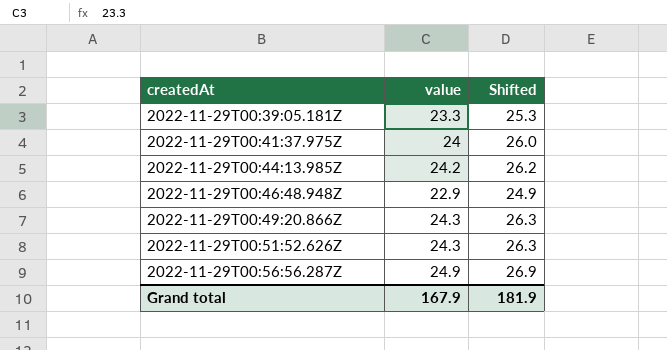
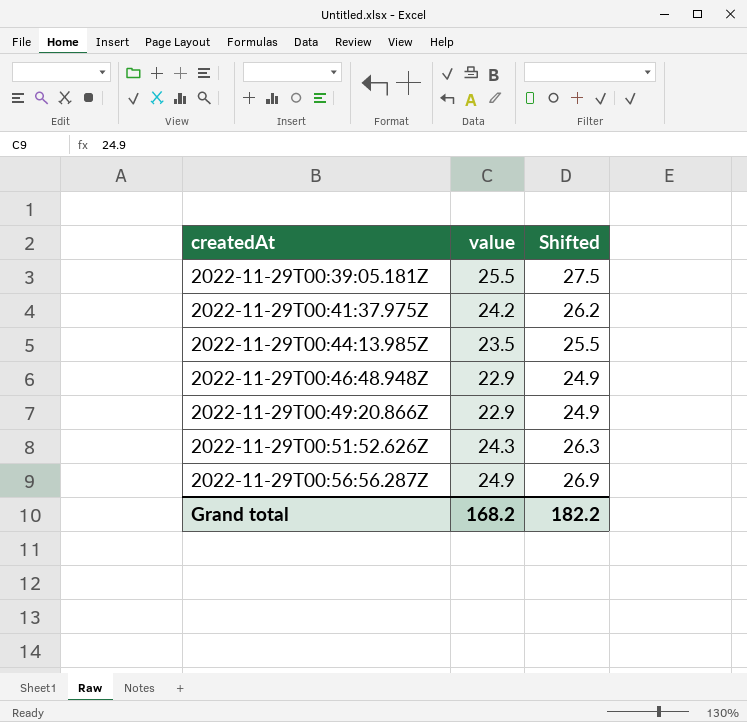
2022-11-29T00:39:05.181Z | value: 23.3 -> 25.5
2022-11-29T00:39:05.181Z | Shifted: 25.3 -> 27.5
2022-11-29T00:41:37.975Z | value: 24 -> 24.2
2022-11-29T00:41:37.975Z | Shifted: 26.0 -> 26.2
2022-11-29T00:44:13.985Z | value: 24.2 -> 23.5
2022-11-29T00:44:13.985Z | Shifted: 26.2 -> 25.5
2022-11-29T00:49:20.866Z | value: 24.3 -> 22.9
2022-11-29T00:49:20.866Z | Shifted: 26.3 -> 24.9
Grand total | value: 167.9 -> 168.2
Grand total | Shifted: 181.9 -> 182.2

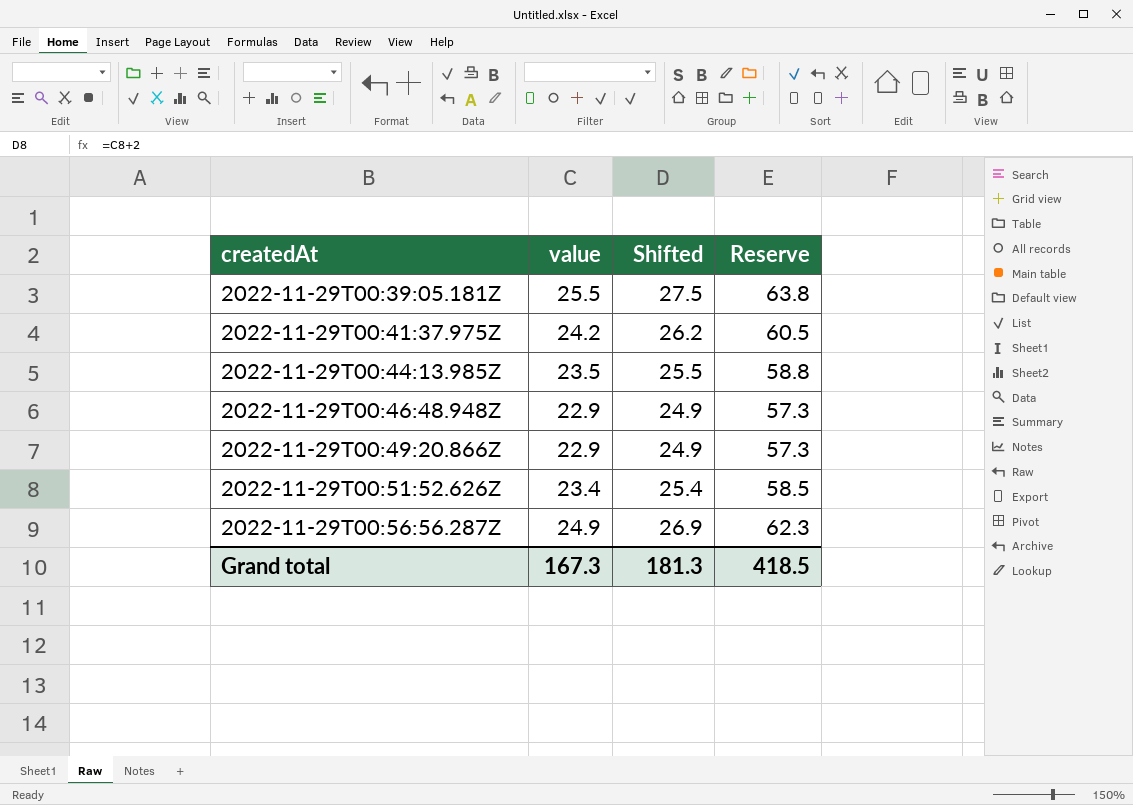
column Reserve | formula: none -> [value] * 2.5
2022-11-29T00:51:52.626Z | value: 24.3 -> 23.4
2022-11-29T00:51:52.626Z | Shifted: 26.3 -> 25.4
Grand total | value: 168.2 -> 167.3
Grand total | Shifted: 182.2 -> 181.3

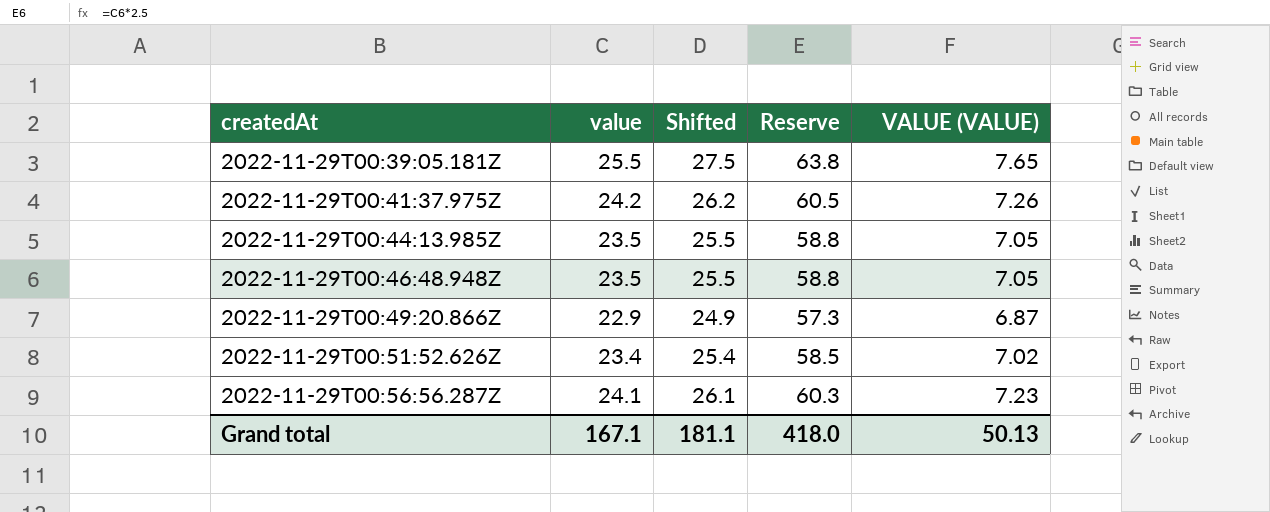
column VALUE (VALUE) | formula: none -> [value] * 0.3
2022-11-29T00:46:48.948Z | value: 22.9 -> 23.5
2022-11-29T00:46:48.948Z | Shifted: 24.9 -> 25.5
2022-11-29T00:46:48.948Z | Reserve: 57.3 -> 58.8
2022-11-29T00:56:56.287Z | value: 24.9 -> 24.1
2022-11-29T00:56:56.287Z | Shifted: 26.9 -> 26.1
2022-11-29T00:56:56.287Z | Reserve: 62.3 -> 60.3
Grand total | value: 167.3 -> 167.1
Grand total | Shifted: 181.3 -> 181.1
Grand total | Reserve: 418.5 -> 418.0

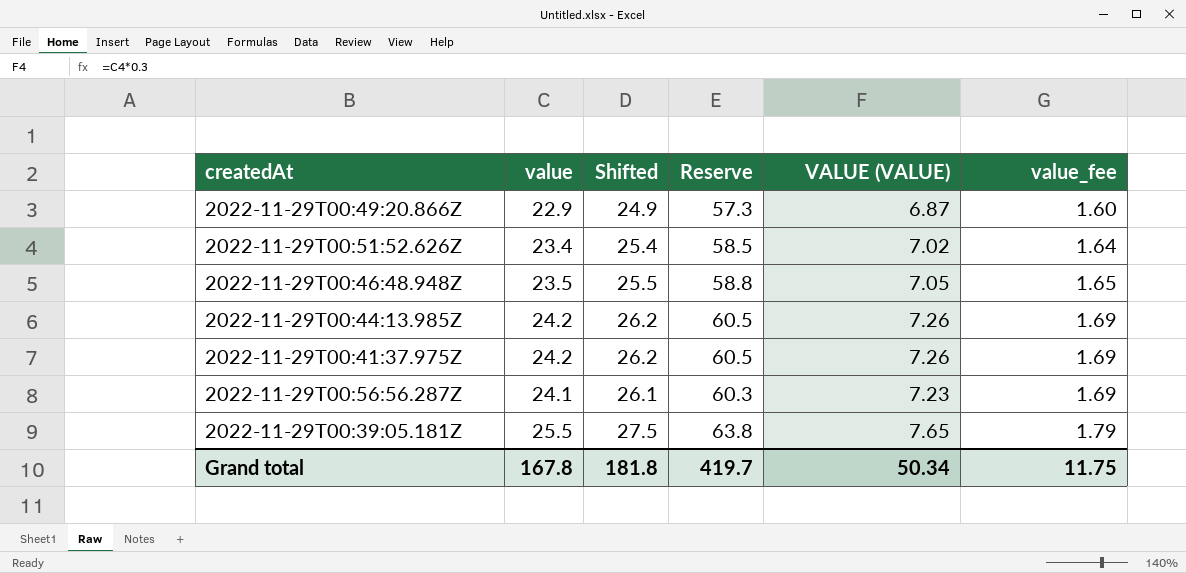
row order: createdAt ascending -> value_fee ascending
column value_fee | formula: none -> [value] * 0.07
2022-11-29T00:44:13.985Z | value: 23.5 -> 24.2
2022-11-29T00:44:13.985Z | Shifted: 25.5 -> 26.2
2022-11-29T00:44:13.985Z | Reserve: 58.8 -> 60.5
2022-11-29T00:44:13.985Z | VALUE (VALUE): 7.05 -> 7.26
Grand total | value: 167.1 -> 167.8
Grand total | Shifted: 181.1 -> 181.8
Grand total | Reserve: 418.0 -> 419.7
Grand total | VALUE (VALUE): 50.13 -> 50.34

